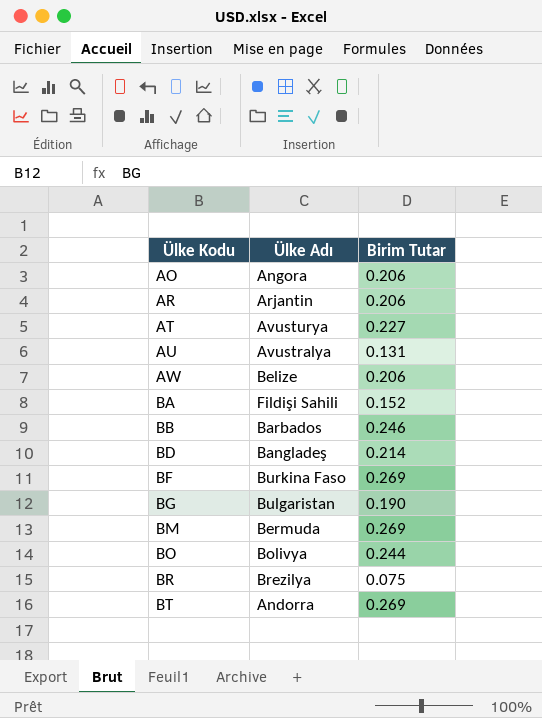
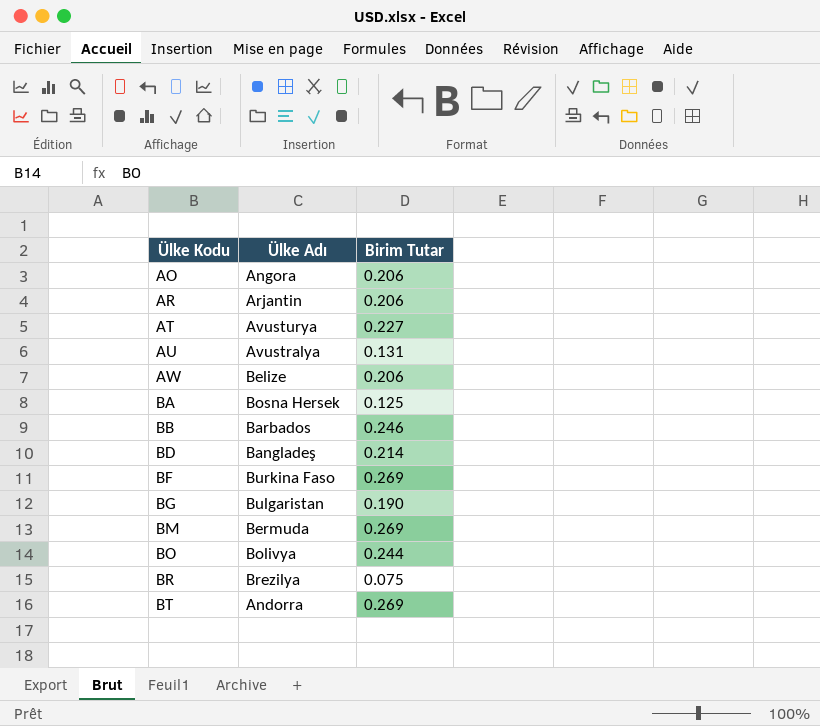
BA | Ülke Adı: Fildişi Sahili -> Bosna Hersek
BA | Birim Tutar: 0.152 -> 0.125

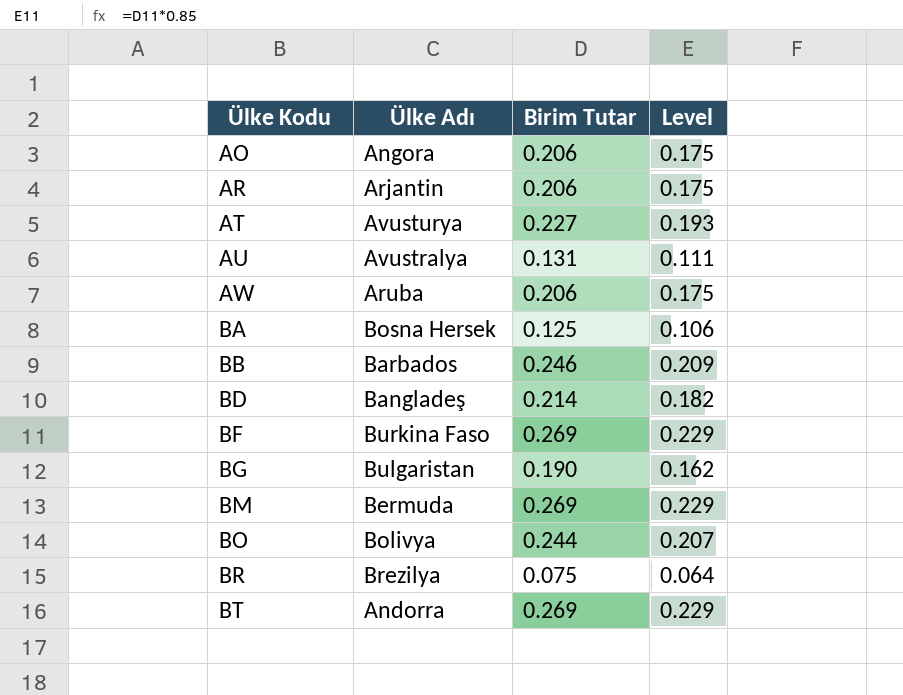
column Level | formula: none -> [Birim Tutar] * 0.85
AW | Ülke Adı: Belize -> Aruba

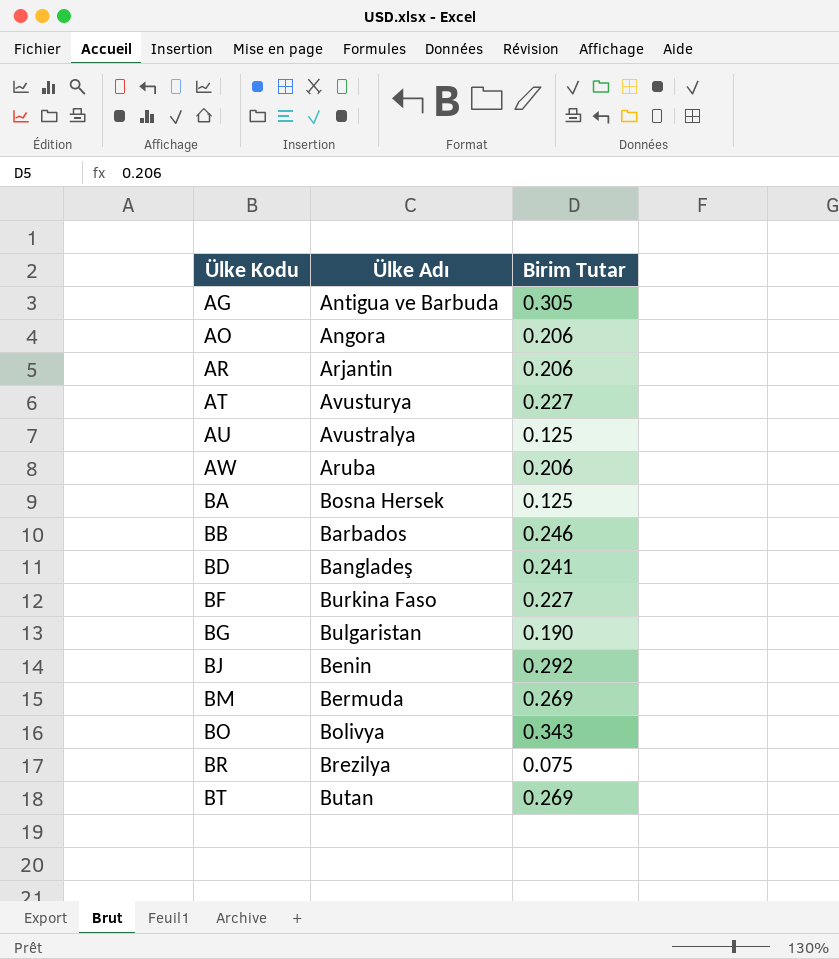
column Level | formula: [Birim Tutar] * 0.85 -> none
row AG: none -> Antigua ve Barbuda | 0.305
AU | Birim Tutar: 0.131 -> 0.125
BD | Birim Tutar: 0.214 -> 0.241
BF | Birim Tutar: 0.269 -> 0.227
row BJ: none -> Benin | 0.292
BO | Birim Tutar: 0.244 -> 0.343
BT | Ülke Adı: Andorra -> Butan

